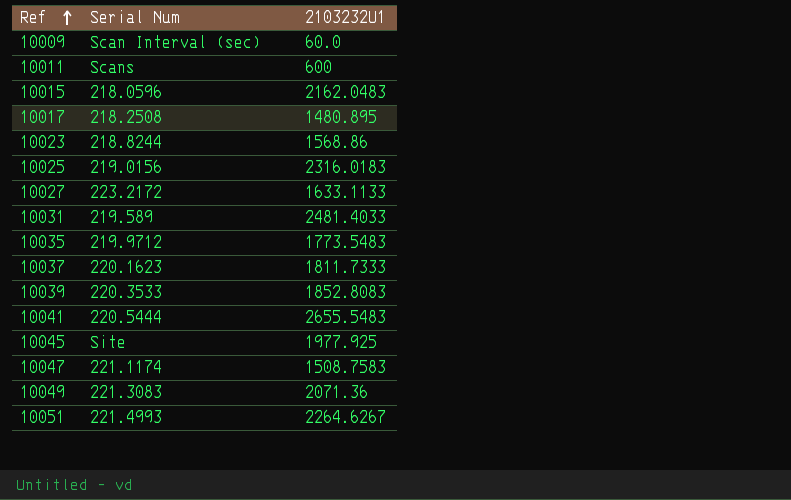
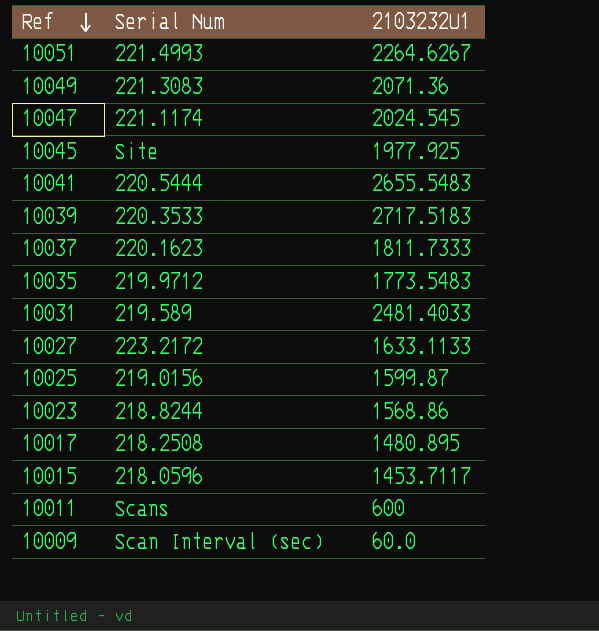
row order: Ref ascending -> Ref descending
10047 | 2103232U1: 1508.7583 -> 2024.545
10039 | 2103232U1: 1852.8083 -> 2717.5183
10025 | 2103232U1: 2316.0183 -> 1599.87
10015 | 2103232U1: 2162.0483 -> 1453.7117

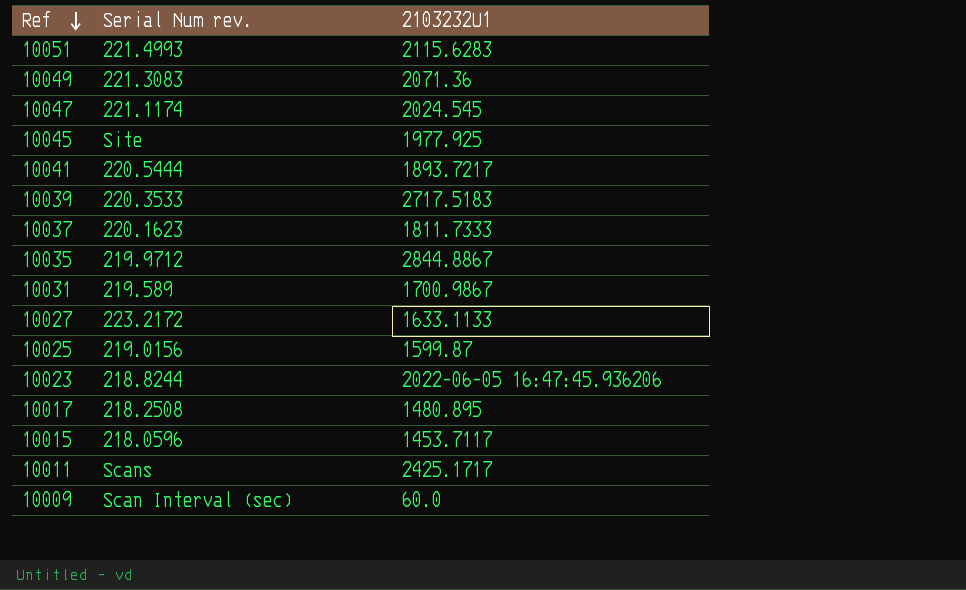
column name: Serial Num -> Serial Num rev.
10051 | 2103232U1: 2264.6267 -> 2115.6283
10041 | 2103232U1: 2655.5483 -> 1893.7217
10035 | 2103232U1: 1773.5483 -> 2844.8867
10031 | 2103232U1: 2481.4033 -> 1700.9867
10023 | 2103232U1: 1568.86 -> 2022-06-05 16:47:45.936206
10011 | 2103232U1: 600 -> 2425.1717

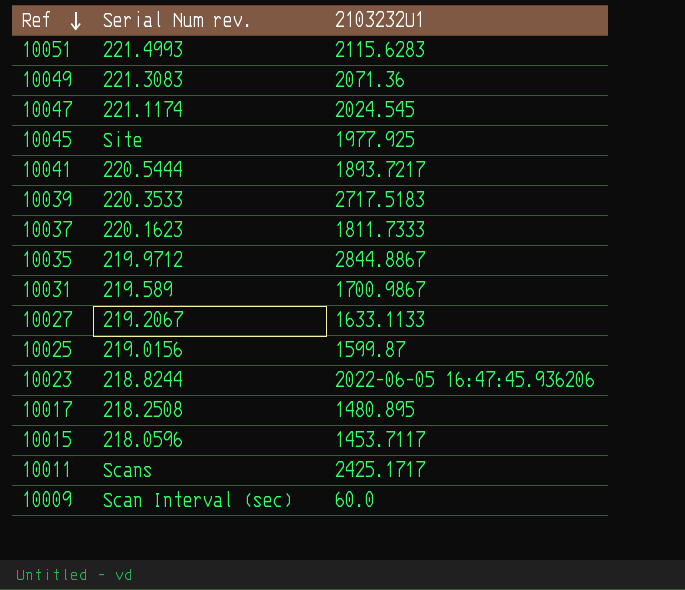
10027 | Serial Num rev.: 223.2172 -> 219.2067

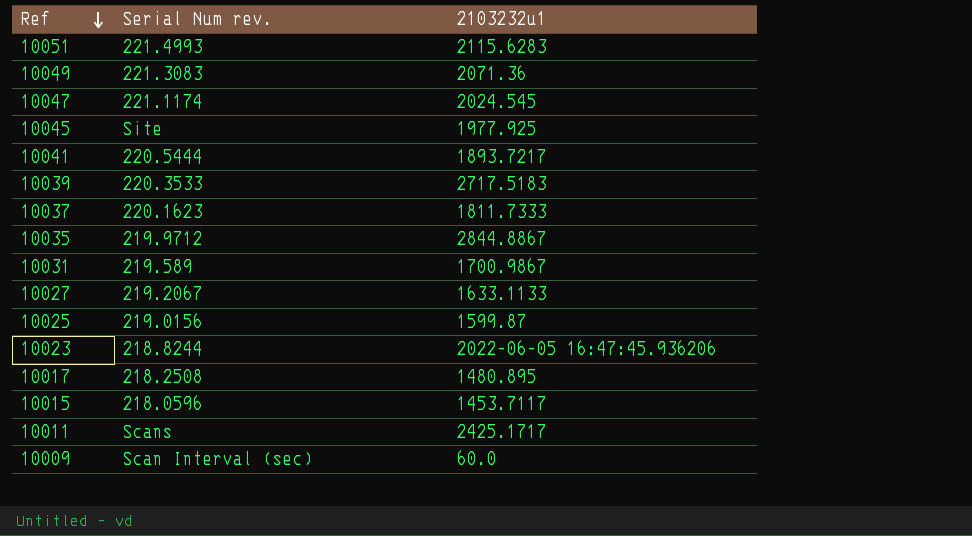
column name: 2103232U1 -> 2103232u1

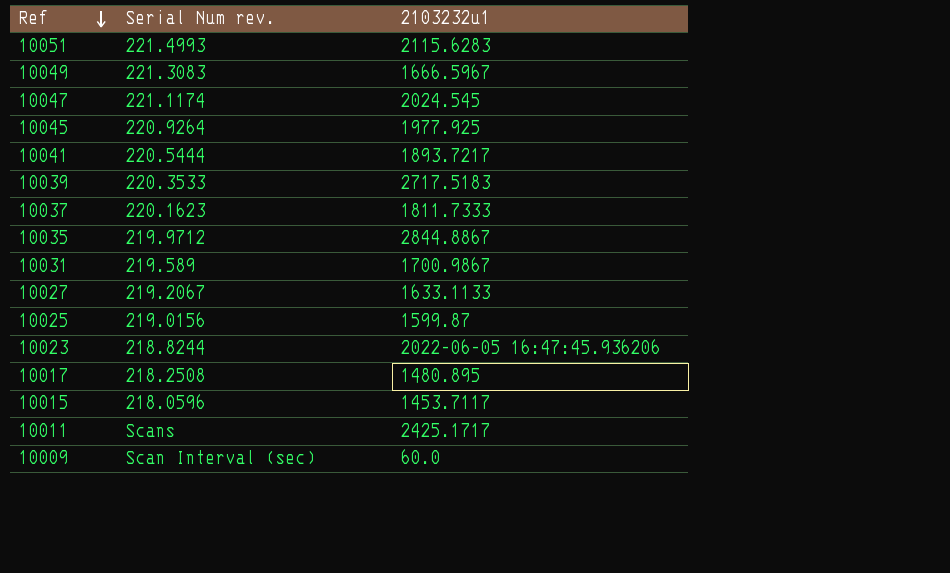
10049 | 2103232u1: 2071.36 -> 1666.5967
10045 | Serial Num rev.: Site -> 220.9264

